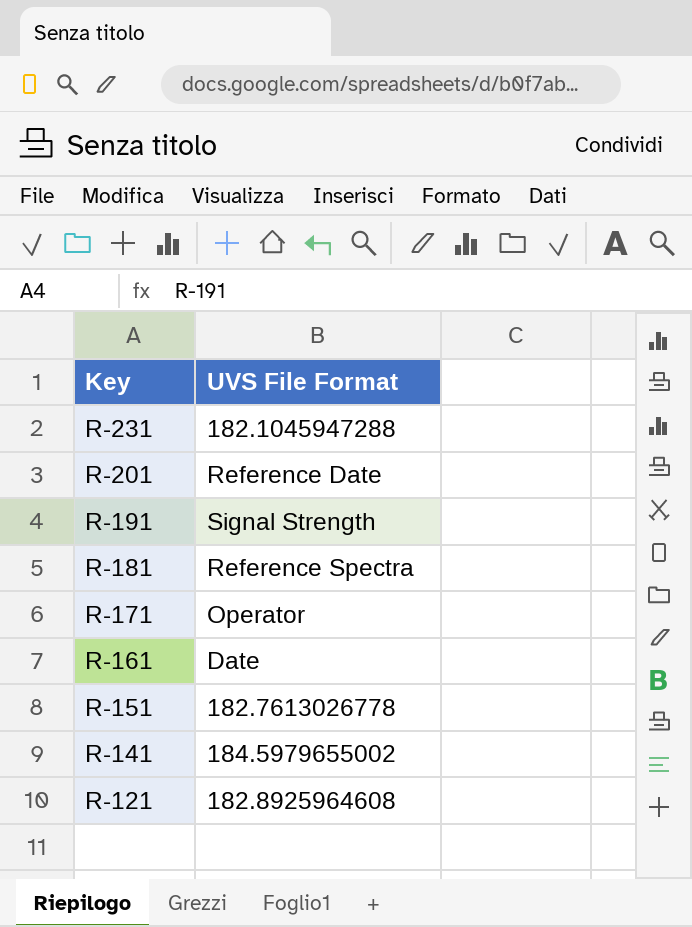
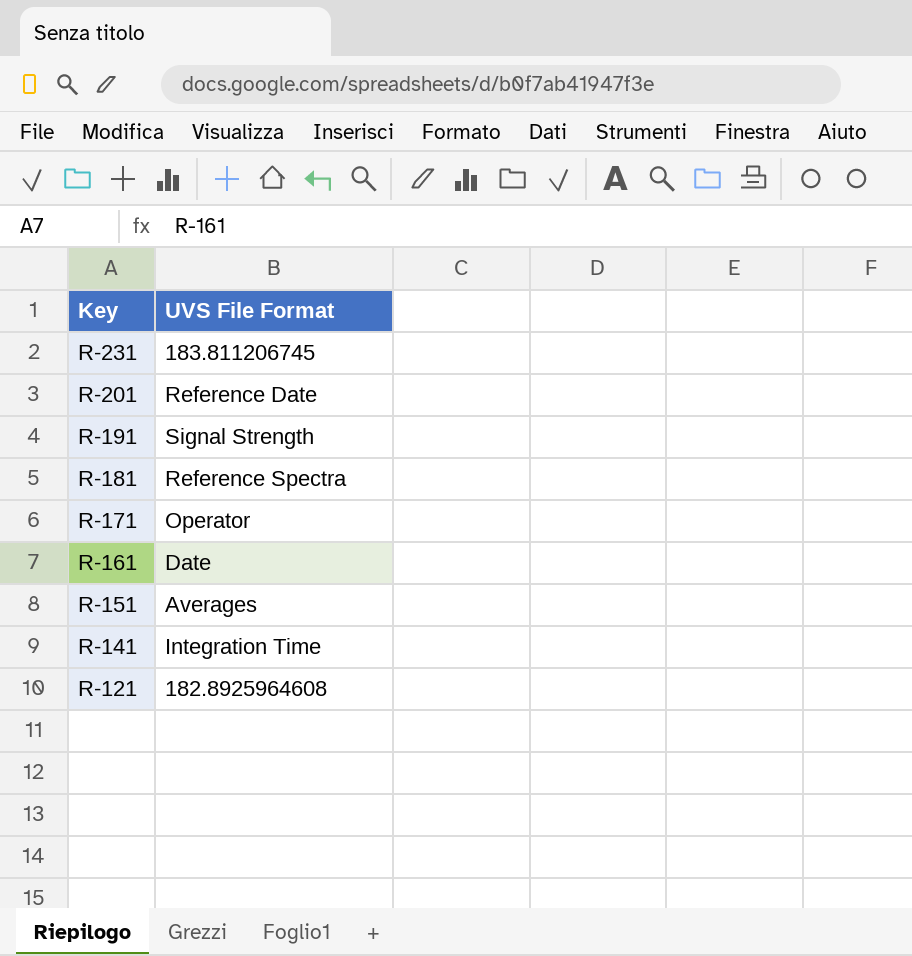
R-231 | UVS File Format: 182.1045947288 -> 183.811206745
R-151 | UVS File Format: 182.7613026778 -> Averages
R-141 | UVS File Format: 184.5979655002 -> Integration Time

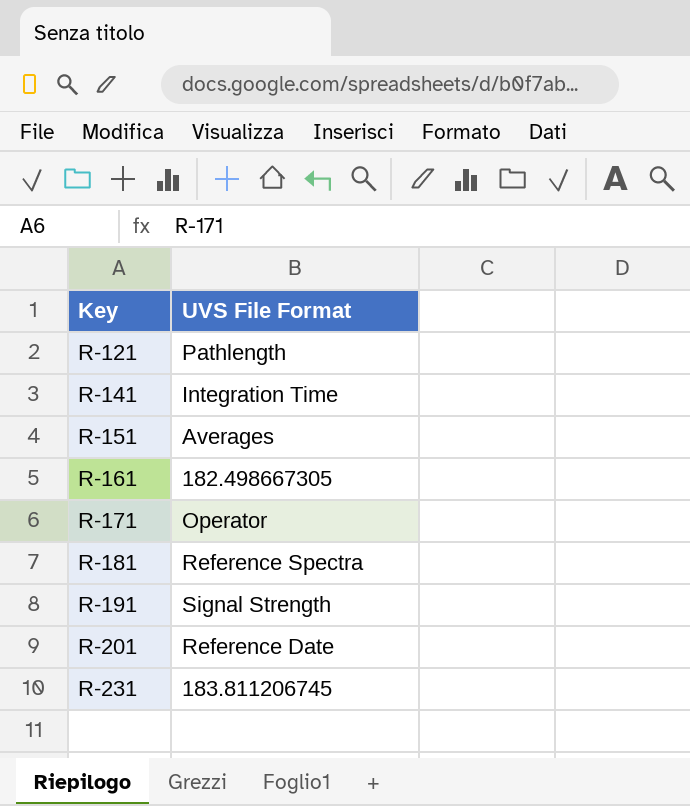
row order: Key descending -> Key ascending
R-121 | UVS File Format: 182.8925964608 -> Pathlength
R-161 | UVS File Format: Date -> 182.498667305

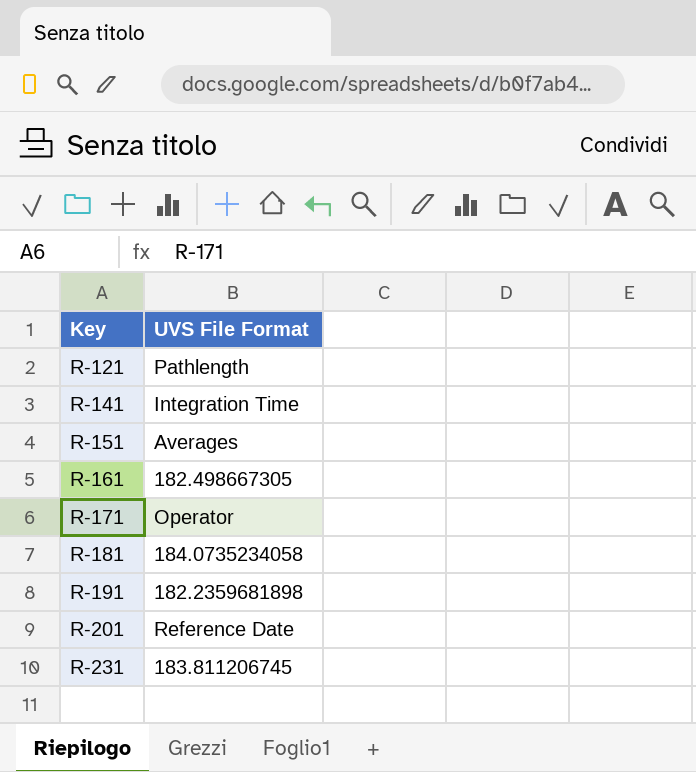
R-181 | UVS File Format: Reference Spectra -> 184.0735234058
R-191 | UVS File Format: Signal Strength -> 182.2359681898

